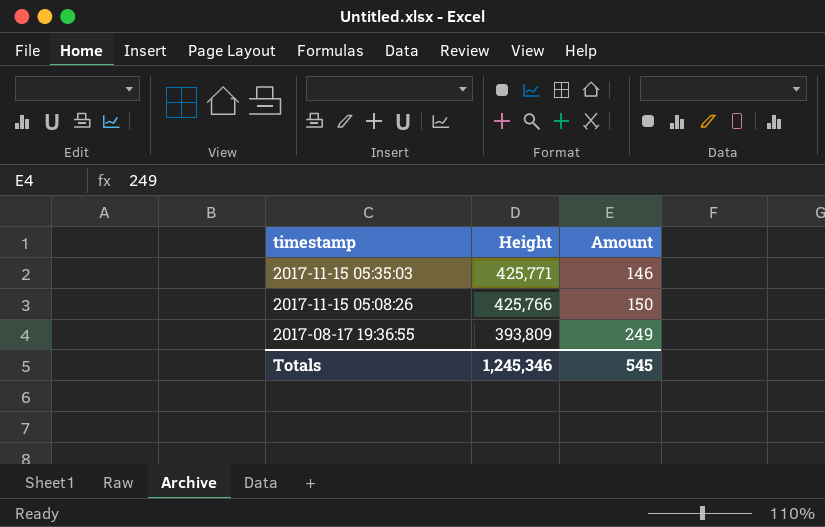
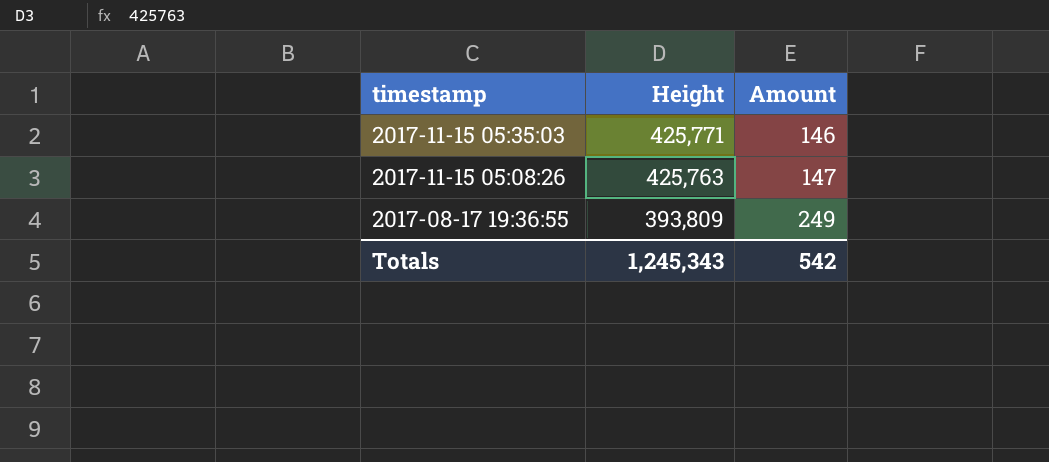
2017-11-15 05:08:26 | Height: 425,766 -> 425,763
2017-11-15 05:08:26 | Amount: 150 -> 147
Totals | Height: 1,245,346 -> 1,245,343
Totals | Amount: 545 -> 542

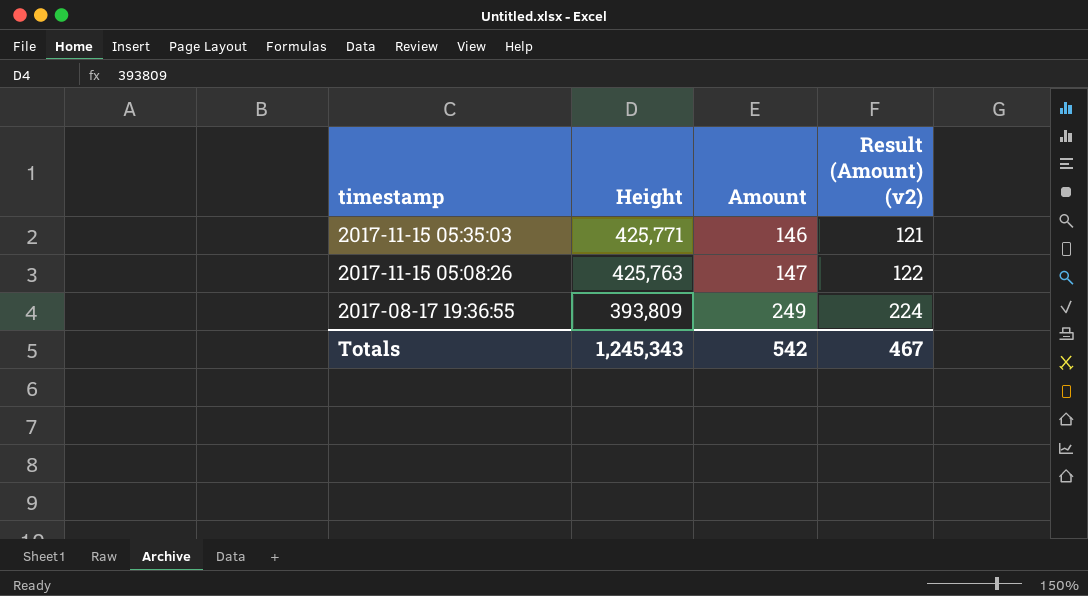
column Result (Amount) (v2) | formula: none -> [Amount] - 25

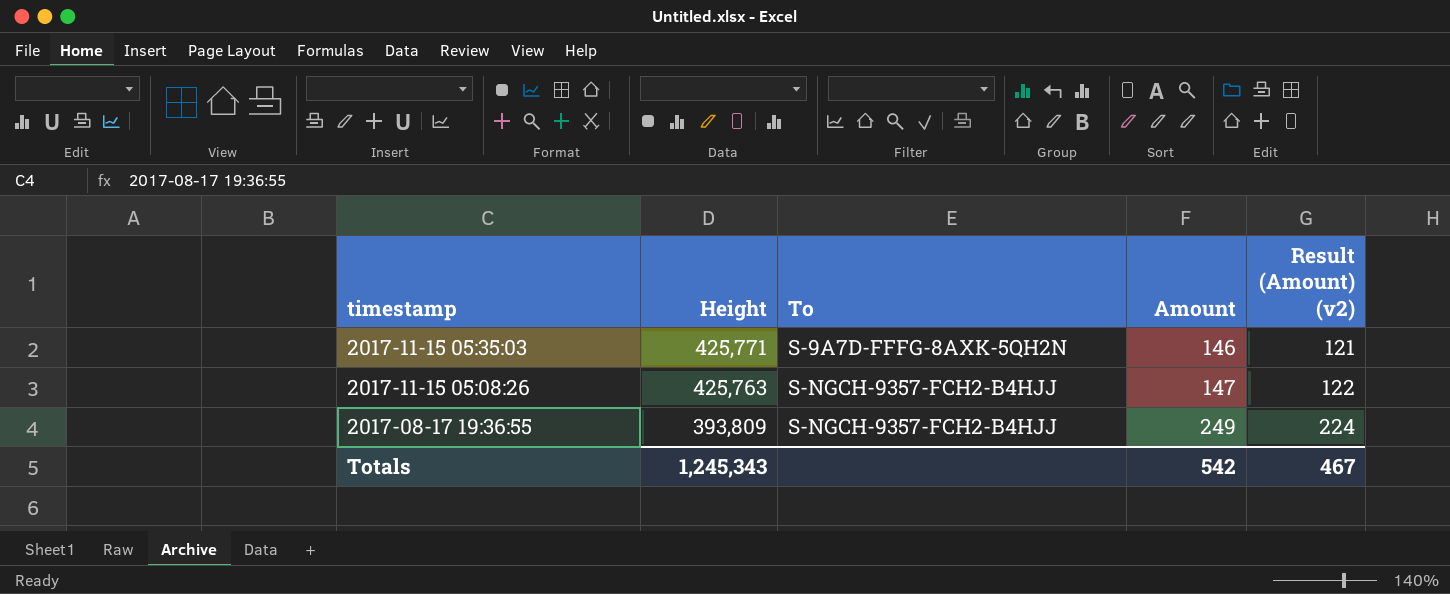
column To | position: none -> 3

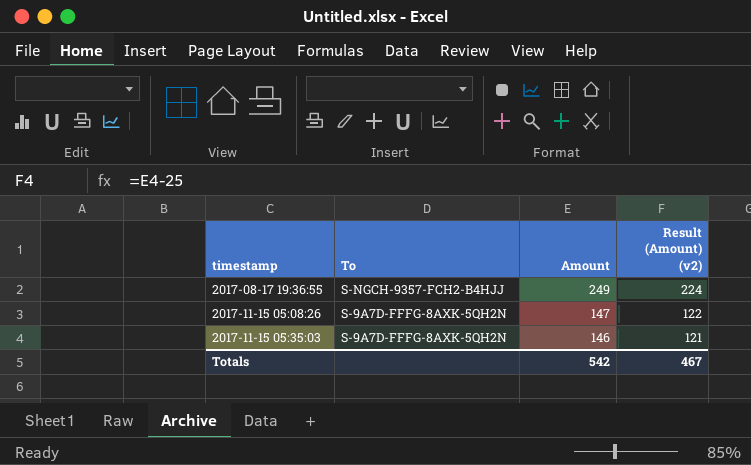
row order: timestamp descending -> timestamp ascending
column Height | position: 2 -> none
2017-11-15 05:08:26 | To: S-NGCH-9357-FCH2-B4HJJ -> S-9A7D-FFFG-8AXK-5QH2N

